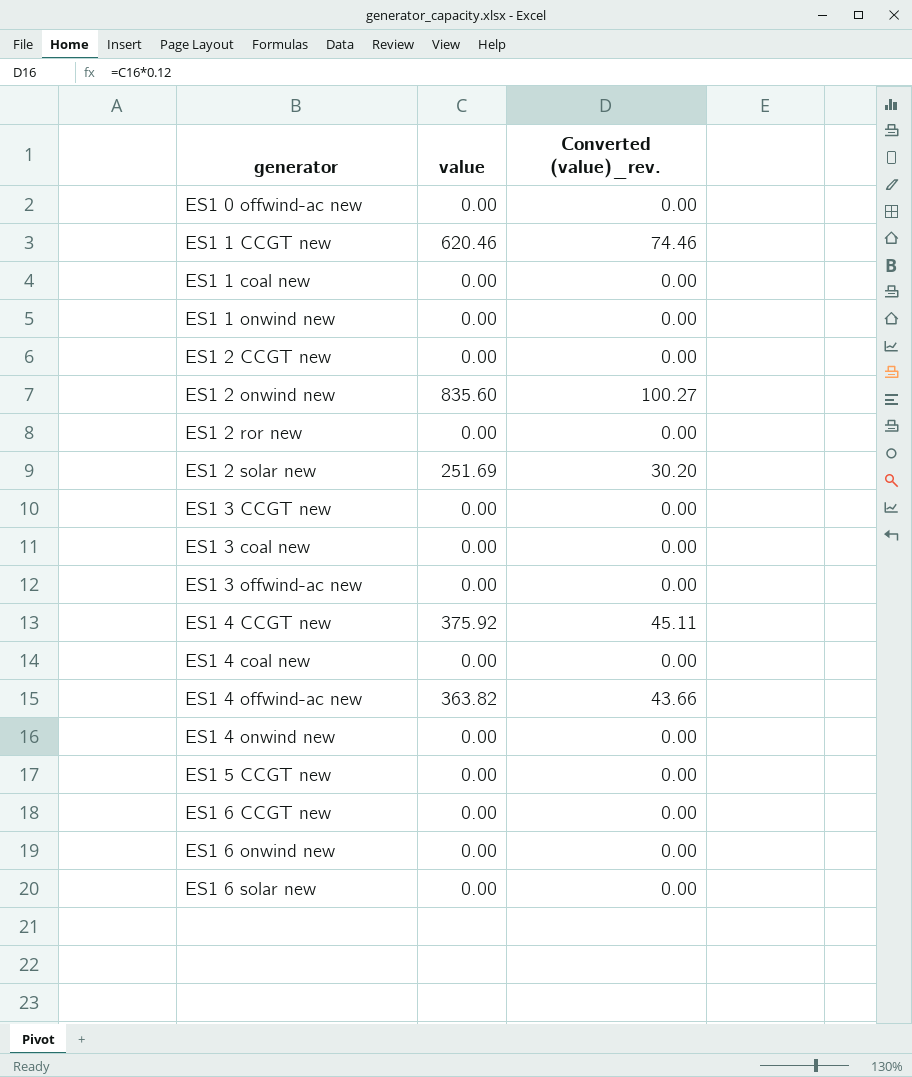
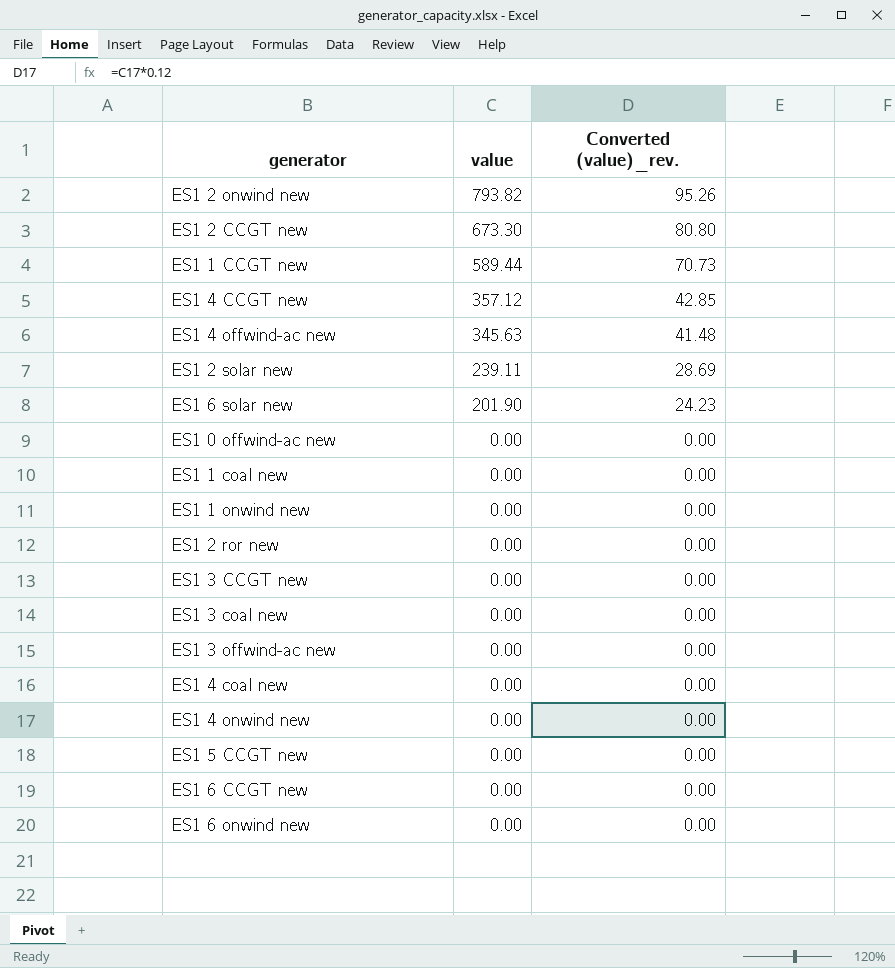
row order: generator ascending -> value descending
ES1 2 onwind new | value: 835.60 -> 793.82
ES1 2 onwind new | Converted (value)_rev.: 100.27 -> 95.26
ES1 2 CCGT new | value: 0.00 -> 673.30
ES1 2 CCGT new | Converted (value)_rev.: 0.00 -> 80.80
ES1 1 CCGT new | value: 620.46 -> 589.44
ES1 1 CCGT new | Converted (value)_rev.: 74.46 -> 70.73
ES1 4 CCGT new | value: 375.92 -> 357.12
ES1 4 CCGT new | Converted (value)_rev.: 45.11 -> 42.85
ES1 4 offwind-ac new | value: 363.82 -> 345.63
ES1 4 offwind-ac new | Converted (value)_rev.: 43.66 -> 41.48
ES1 2 solar new | value: 251.69 -> 239.11
ES1 2 solar new | Converted (value)_rev.: 30.20 -> 28.69
ES1 6 solar new | value: 0.00 -> 201.90
ES1 6 solar new | Converted (value)_rev.: 0.00 -> 24.23

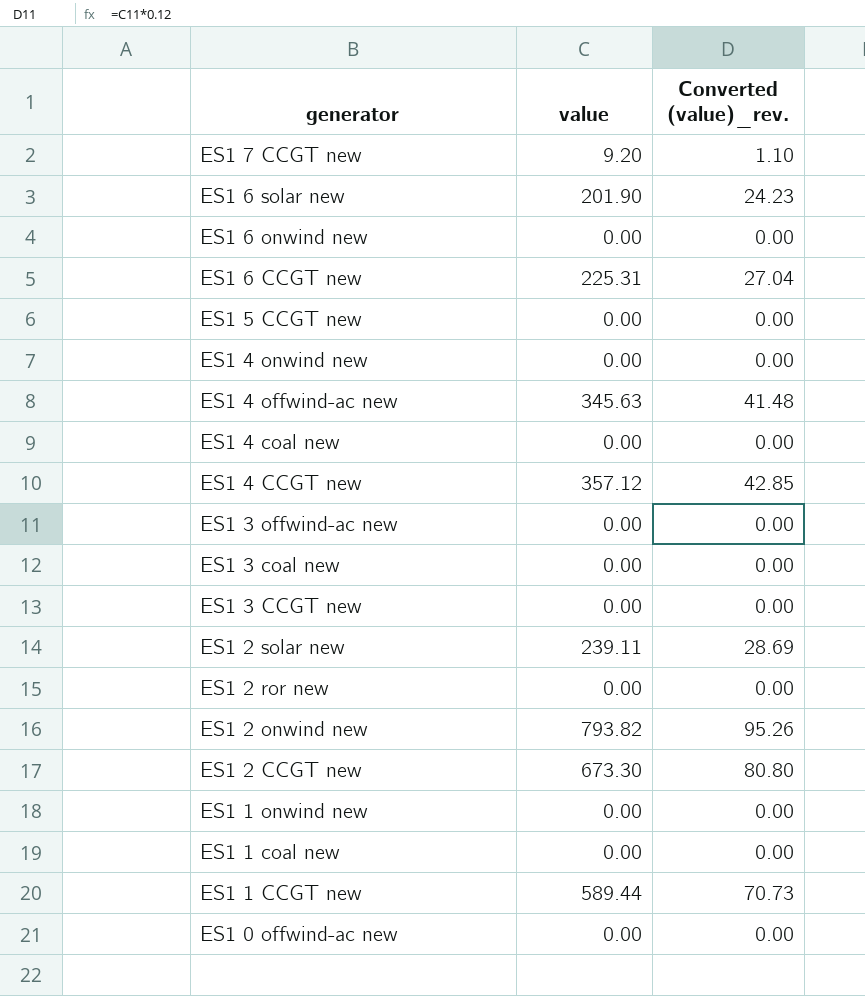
row order: value descending -> generator descending
row ES1 7 CCGT new: none -> 9.20 | 1.10
ES1 6 CCGT new | value: 0.00 -> 225.31
ES1 6 CCGT new | Converted (value)_rev.: 0.00 -> 27.04

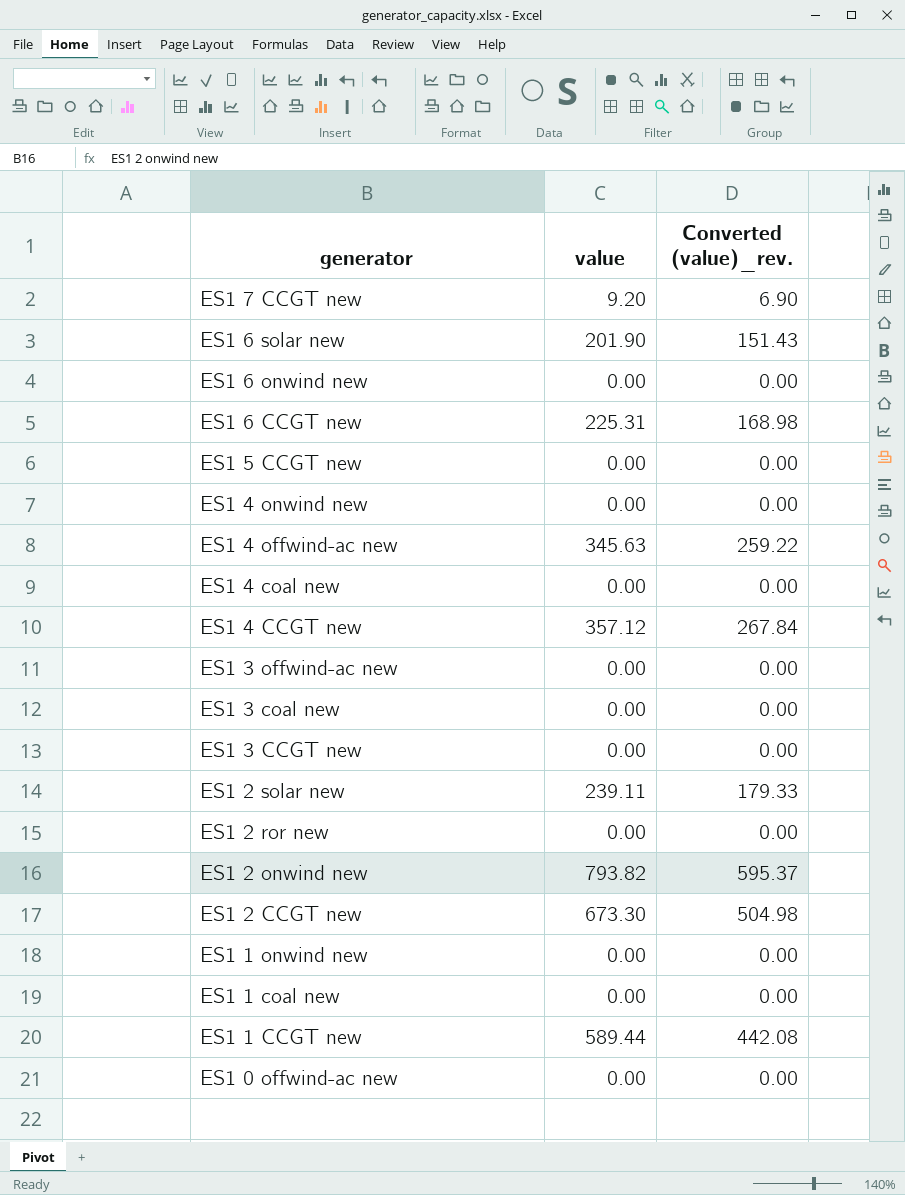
column Converted (value)_rev. | formula: [value] * 0.12 -> [value] * 0.75

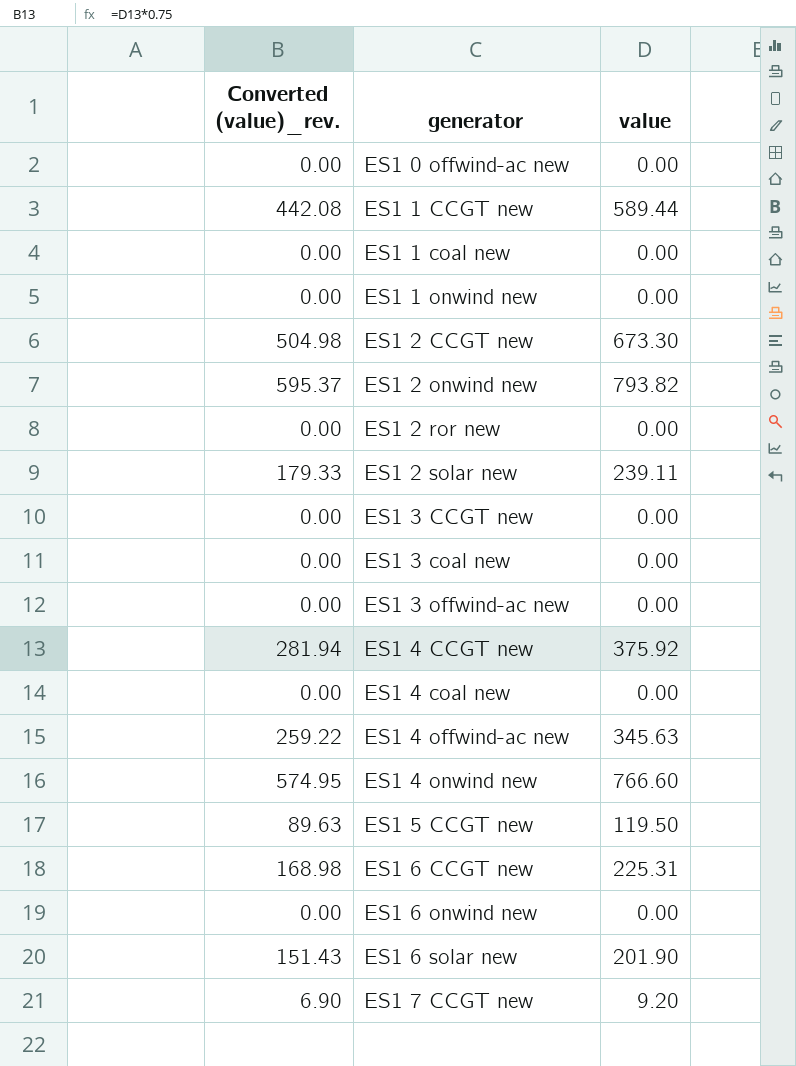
row order: generator descending -> generator ascending
column Converted (value)_rev. | position: 3 -> 1
ES1 4 CCGT new | Converted (value)_rev.: 267.84 -> 281.94
ES1 4 CCGT new | value: 357.12 -> 375.92
ES1 4 onwind new | Converted (value)_rev.: 0.00 -> 574.95
ES1 4 onwind new | value: 0.00 -> 766.60
ES1 5 CCGT new | Converted (value)_rev.: 0.00 -> 89.63
ES1 5 CCGT new | value: 0.00 -> 119.50

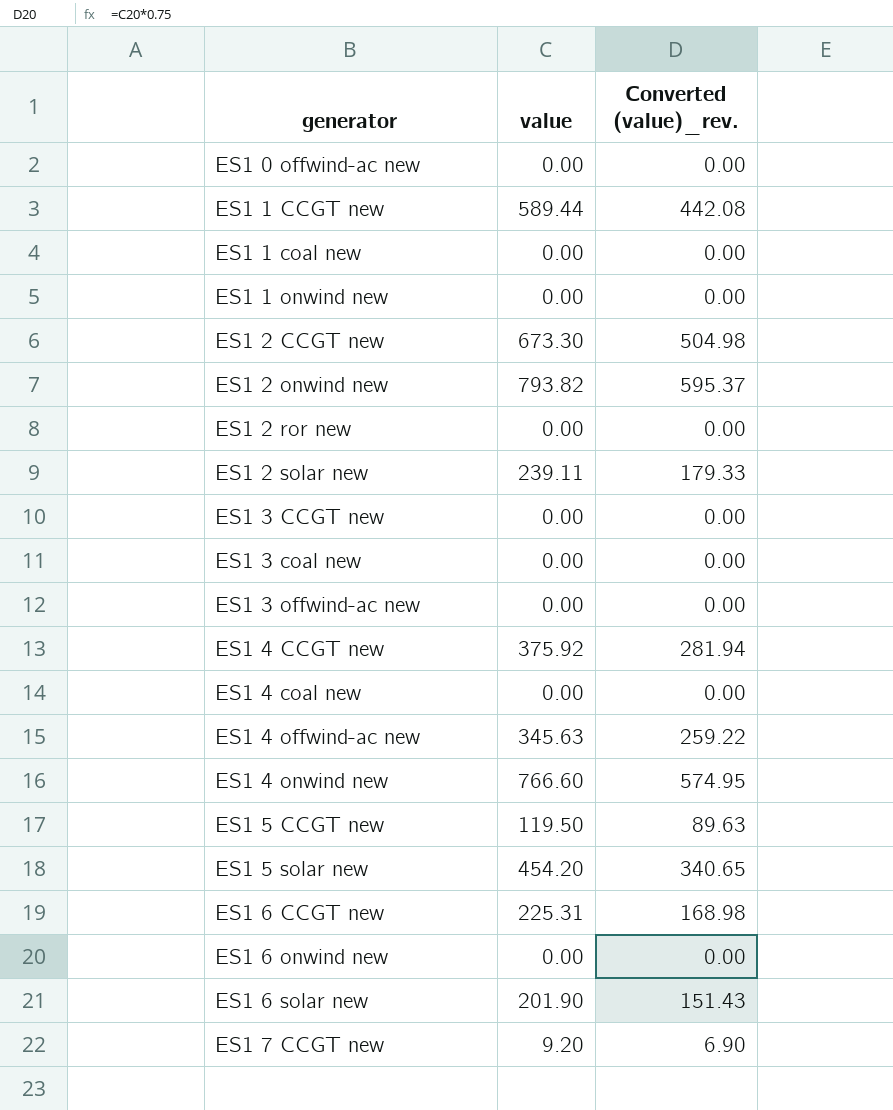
column Converted (value)_rev. | position: 1 -> 3
row ES1 5 solar new: none -> 454.20 | 340.65

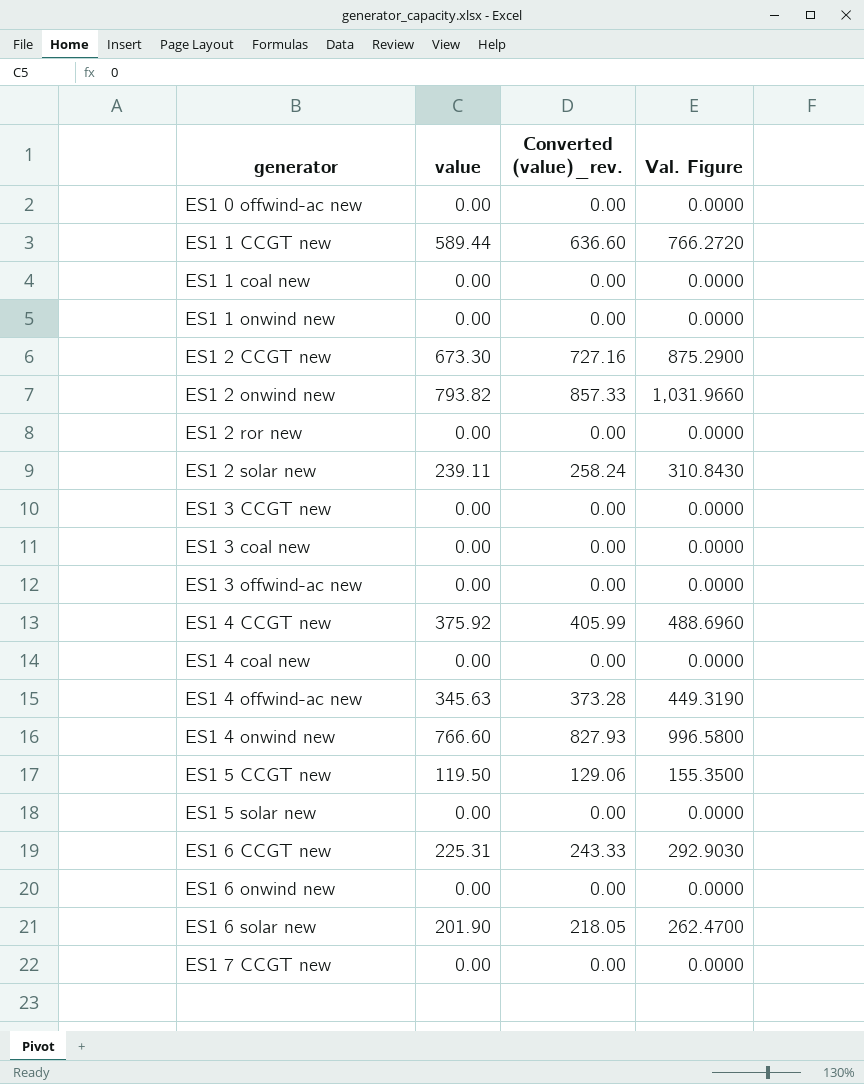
column Converted (value)_rev. | formula: [value] * 0.75 -> [value] * 1.08
column Val. Figure | formula: none -> [value] * 1.3
ES1 5 solar new | value: 454.20 -> 0.00
ES1 7 CCGT new | value: 9.20 -> 0.00

